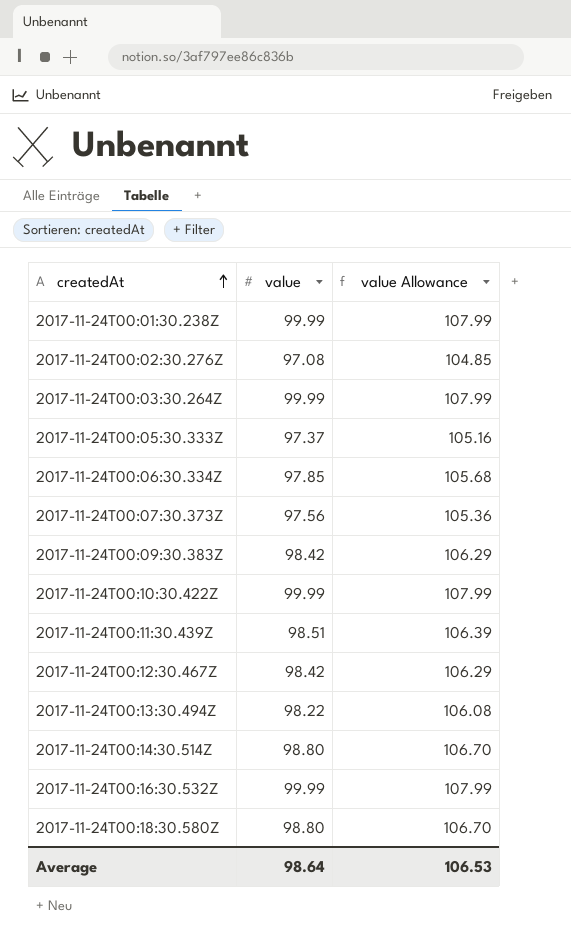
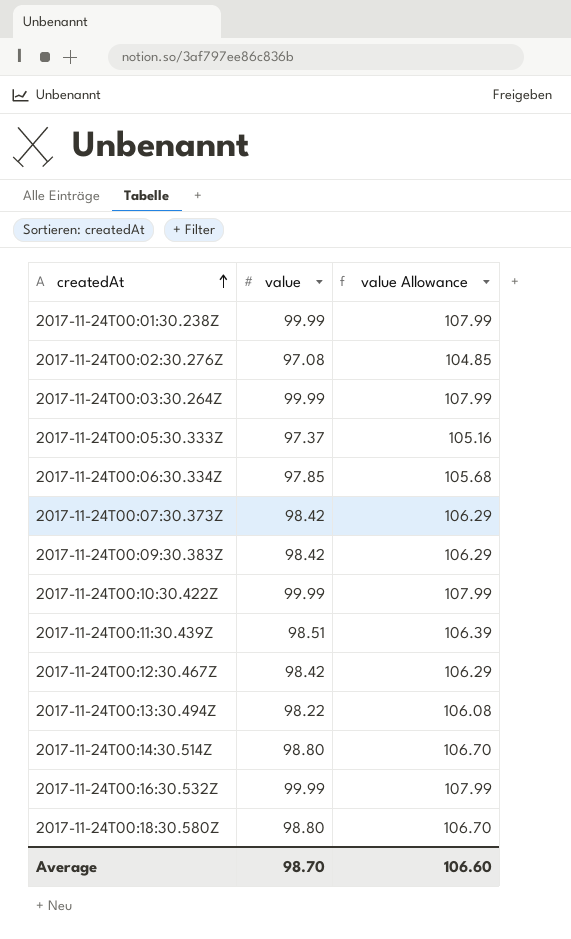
2017-11-24T00:07:30.373Z | value: 97.56 -> 98.42
2017-11-24T00:07:30.373Z | value Allowance: 105.36 -> 106.29
Average | value: 98.64 -> 98.70
Average | value Allowance: 106.53 -> 106.60

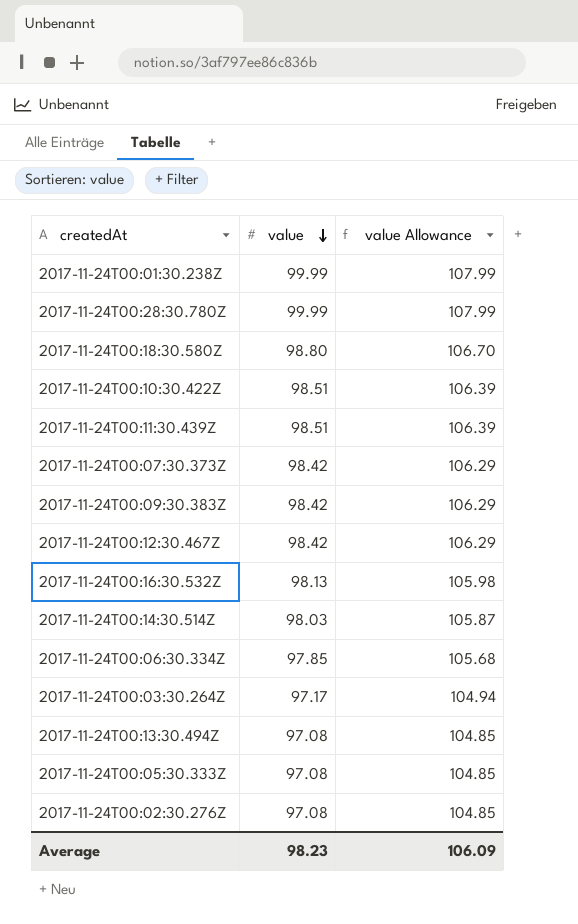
row order: createdAt ascending -> value descending
row 2017-11-24T00:28:30.780Z: none -> 99.99 | 107.99
2017-11-24T00:10:30.422Z | value: 99.99 -> 98.51
2017-11-24T00:10:30.422Z | value Allowance: 107.99 -> 106.39
2017-11-24T00:16:30.532Z | value: 99.99 -> 98.13
2017-11-24T00:16:30.532Z | value Allowance: 107.99 -> 105.98
2017-11-24T00:14:30.514Z | value: 98.80 -> 98.03
2017-11-24T00:14:30.514Z | value Allowance: 106.70 -> 105.87
2017-11-24T00:03:30.264Z | value: 99.99 -> 97.17
2017-11-24T00:03:30.264Z | value Allowance: 107.99 -> 104.94
2017-11-24T00:13:30.494Z | value: 98.22 -> 97.08
2017-11-24T00:13:30.494Z | value Allowance: 106.08 -> 104.85
2017-11-24T00:05:30.333Z | value: 97.37 -> 97.08
2017-11-24T00:05:30.333Z | value Allowance: 105.16 -> 104.85
Average | value: 98.70 -> 98.23
Average | value Allowance: 106.60 -> 106.09

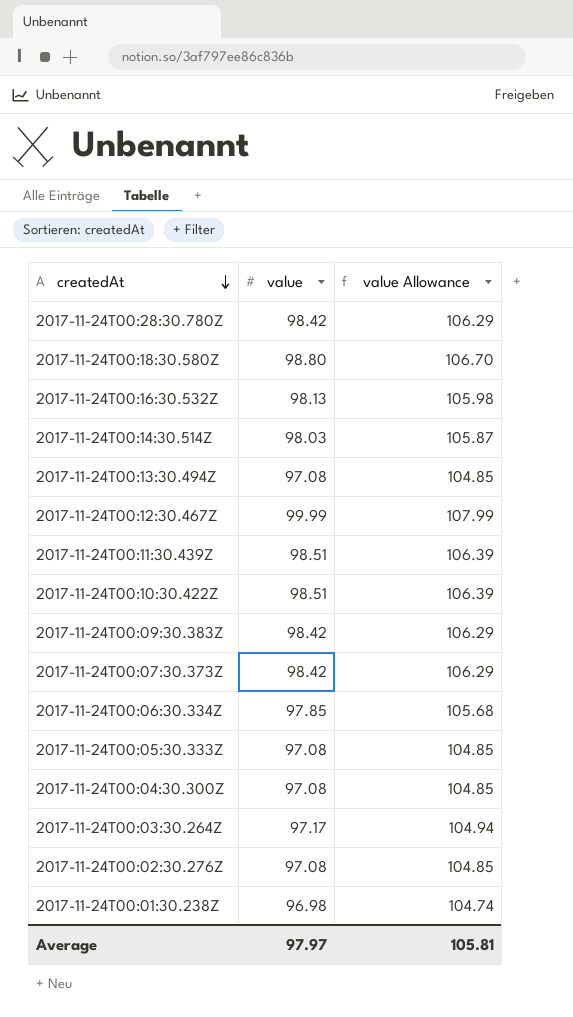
row order: value descending -> createdAt descending
2017-11-24T00:28:30.780Z | value: 99.99 -> 98.42
2017-11-24T00:28:30.780Z | value Allowance: 107.99 -> 106.29
2017-11-24T00:12:30.467Z | value: 98.42 -> 99.99
2017-11-24T00:12:30.467Z | value Allowance: 106.29 -> 107.99
row 2017-11-24T00:04:30.300Z: none -> 97.08 | 104.85
2017-11-24T00:01:30.238Z | value: 99.99 -> 96.98
2017-11-24T00:01:30.238Z | value Allowance: 107.99 -> 104.74
Average | value: 98.23 -> 97.97
Average | value Allowance: 106.09 -> 105.81

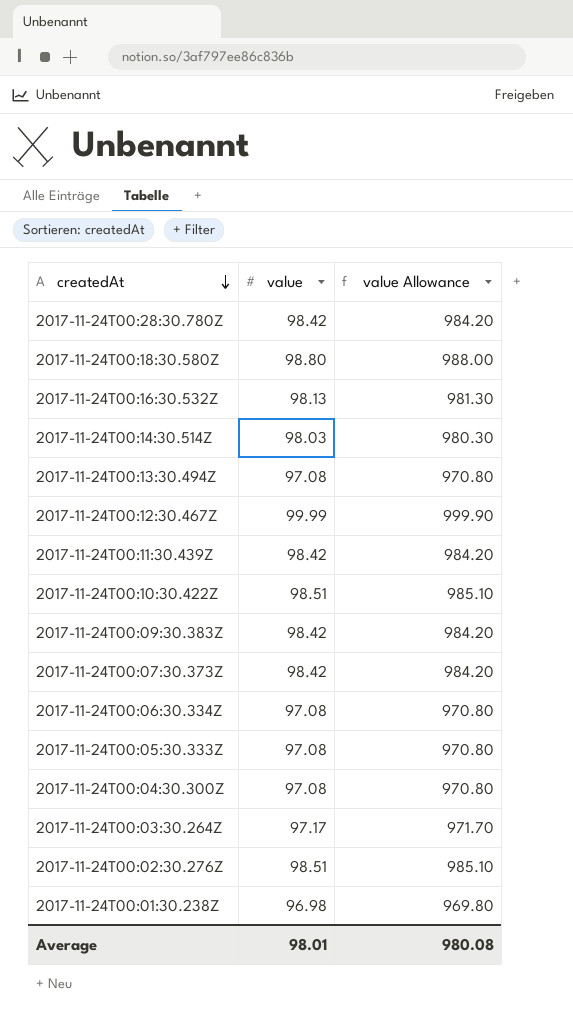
column value Allowance | formula: [value] * 1.08 -> [value] * 10
2017-11-24T00:11:30.439Z | value: 98.51 -> 98.42
2017-11-24T00:06:30.334Z | value: 97.85 -> 97.08
2017-11-24T00:02:30.276Z | value: 97.08 -> 98.51
Average | value: 97.97 -> 98.01
Average | value Allowance: 105.81 -> 980.08

